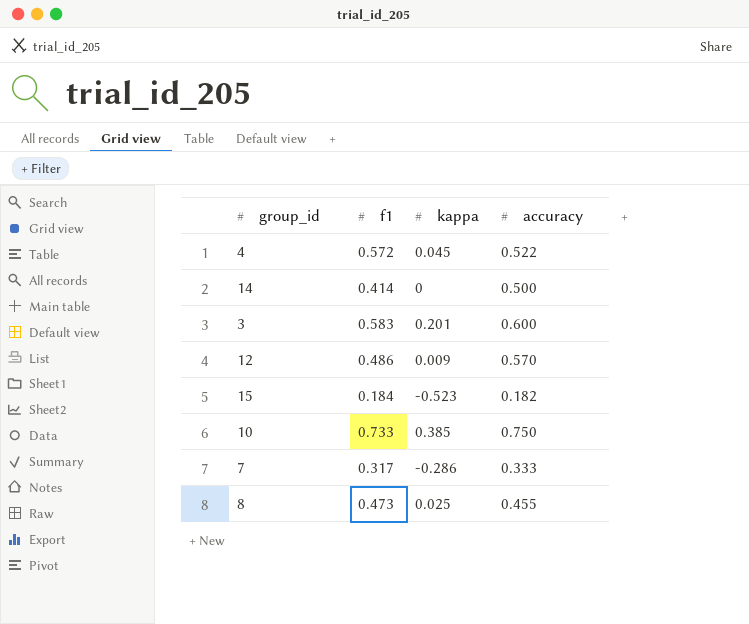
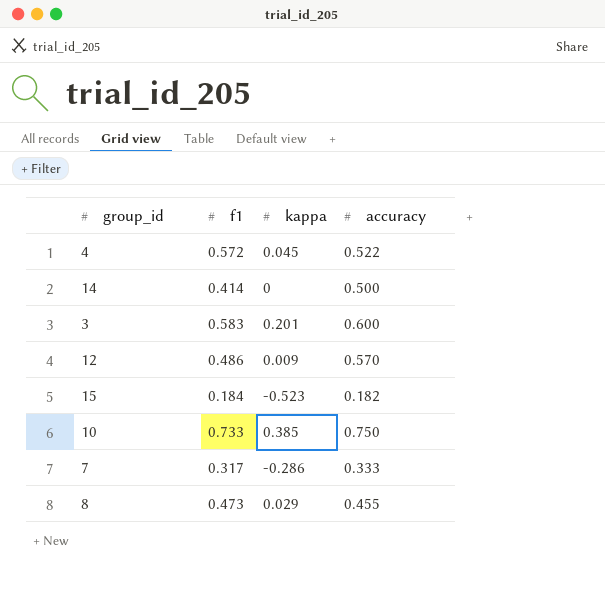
8 | kappa: 0.025 -> 0.029

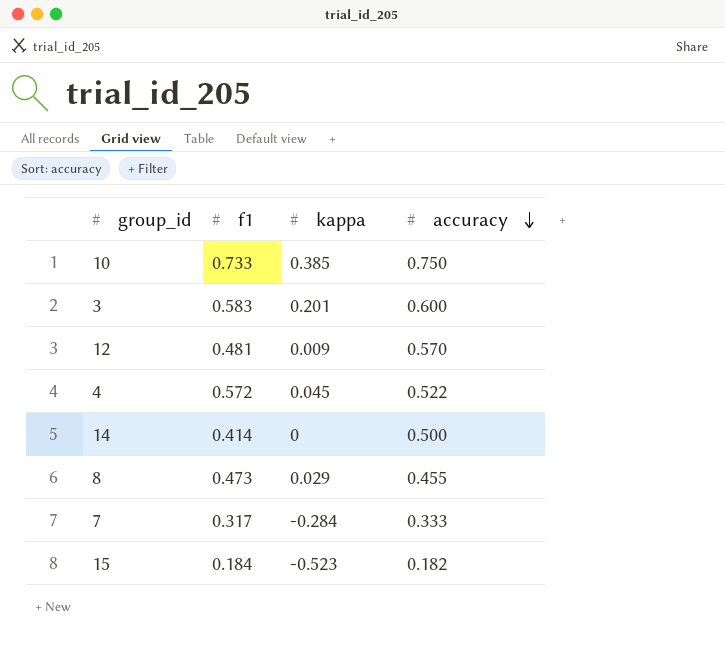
row order: none -> accuracy descending
12 | f1: 0.486 -> 0.481
7 | kappa: -0.286 -> -0.284

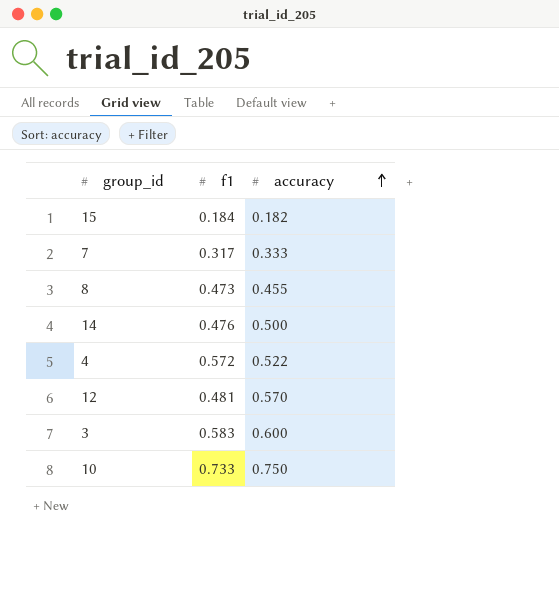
row order: accuracy descending -> accuracy ascending
column kappa | position: 3 -> none
14 | f1: 0.414 -> 0.476

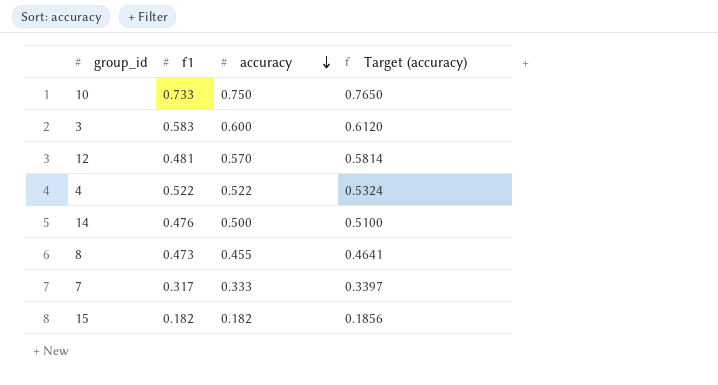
row order: accuracy ascending -> accuracy descending
column Target (accuracy) | formula: none -> [accuracy] * 1.02
4 | f1: 0.572 -> 0.522
15 | f1: 0.184 -> 0.182

